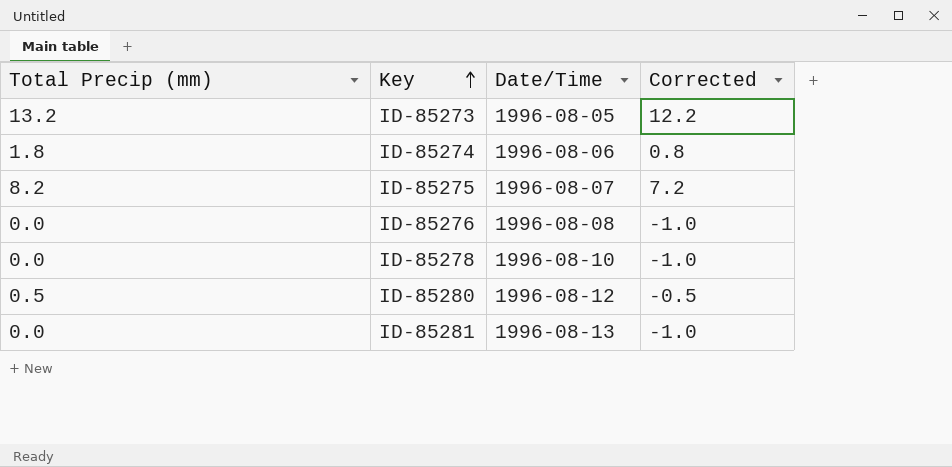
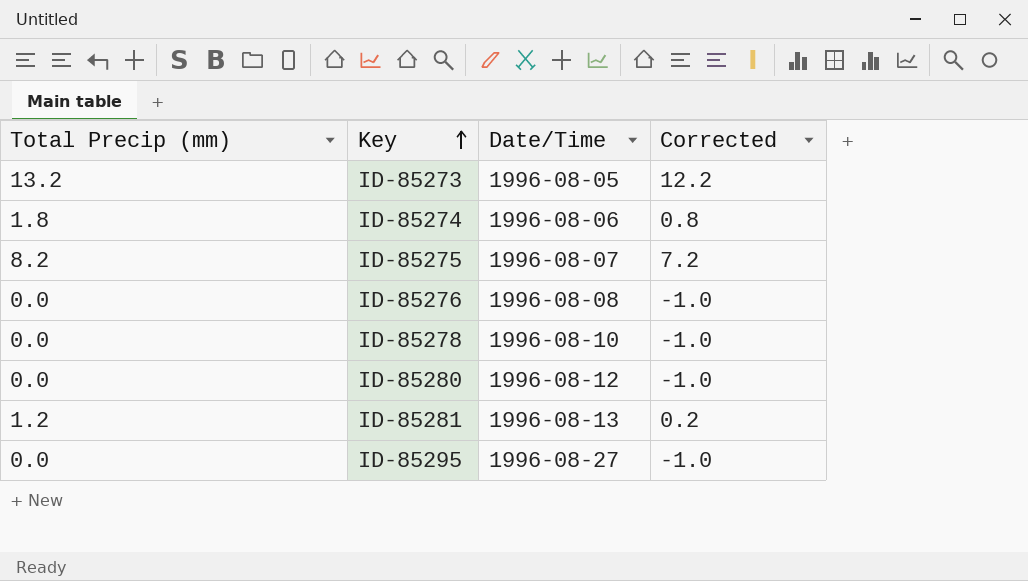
ID-85280 | Total Precip (mm): 0.5 -> 0.0
ID-85280 | Corrected: -0.5 -> -1.0
ID-85281 | Total Precip (mm): 0.0 -> 1.2
ID-85281 | Corrected: -1.0 -> 0.2
row ID-85295: none -> 0.0 | 1996-08-27 | -1.0

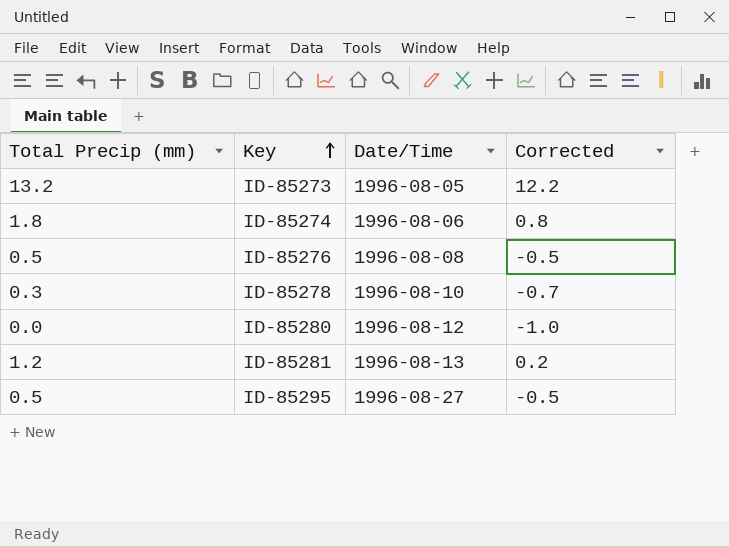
row ID-85275: 8.2 | 1996-08-07 | 7.2 -> none
ID-85276 | Total Precip (mm): 0.0 -> 0.5
ID-85276 | Corrected: -1.0 -> -0.5
ID-85278 | Total Precip (mm): 0.0 -> 0.3
ID-85278 | Corrected: -1.0 -> -0.7
ID-85295 | Total Precip (mm): 0.0 -> 0.5
ID-85295 | Corrected: -1.0 -> -0.5

